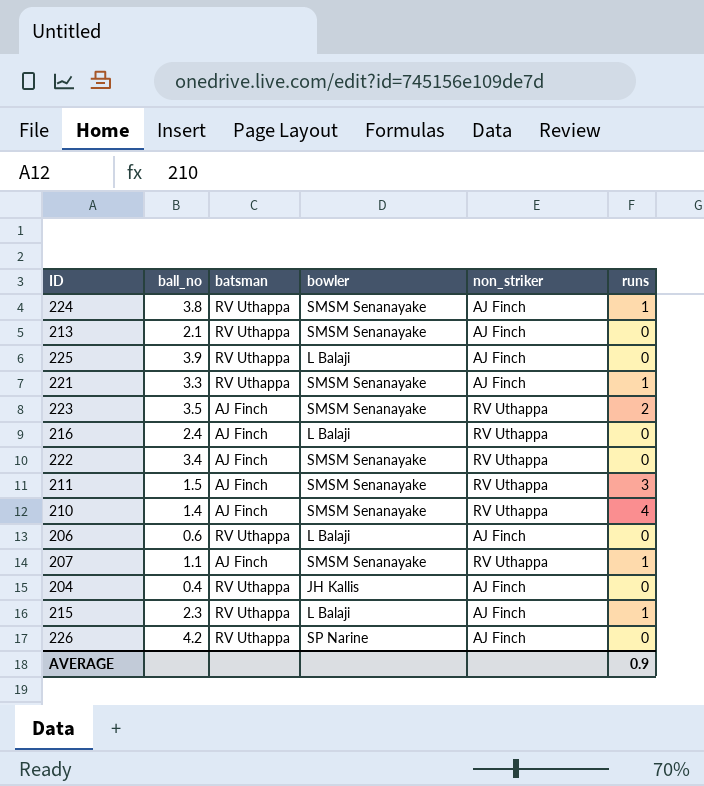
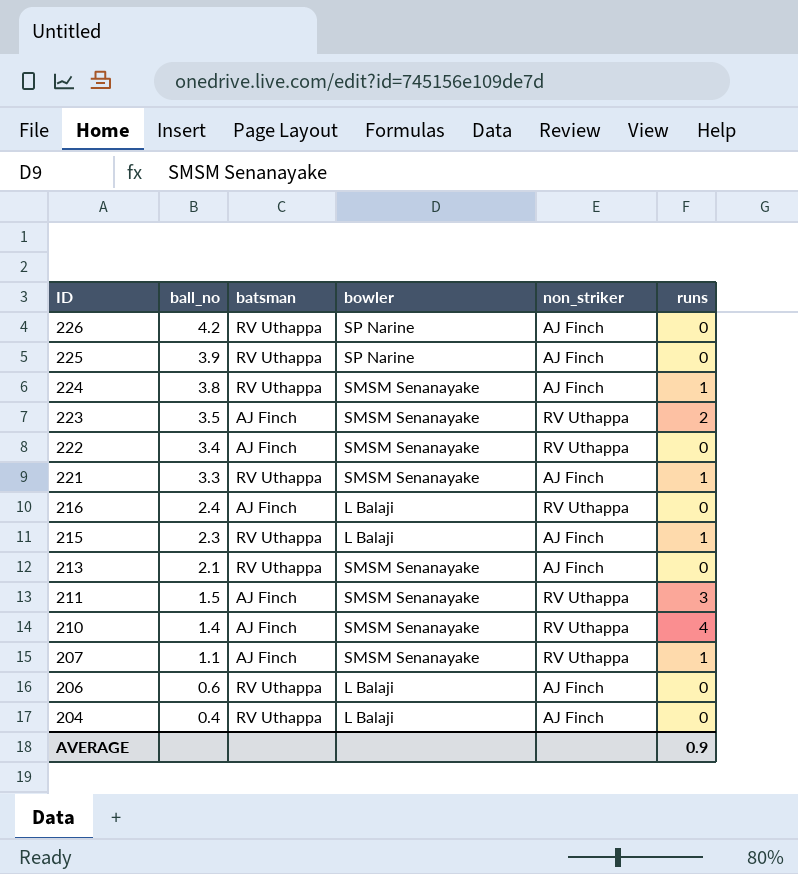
row order: none -> ID descending
225 | bowler: L Balaji -> SP Narine
204 | bowler: JH Kallis -> L Balaji

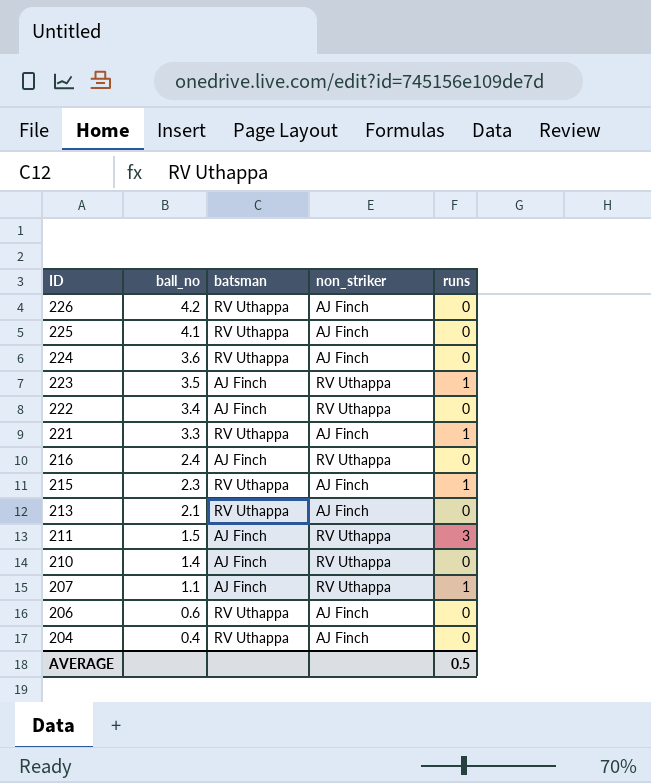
column bowler | position: 4 -> none
225 | ball_no: 3.9 -> 4.1
224 | ball_no: 3.8 -> 3.6
224 | runs: 1 -> 0
223 | runs: 2 -> 1
210 | runs: 4 -> 0
AVERAGE | runs: 0.9 -> 0.5

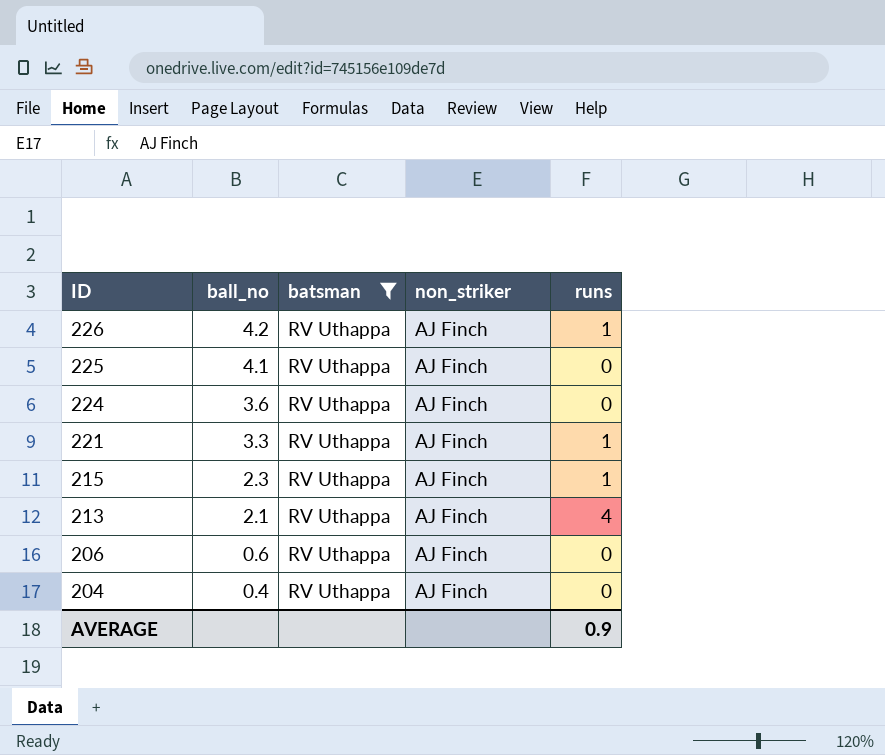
filter: none -> batsman = RV Uthappa
226 | runs: 0 -> 1
213 | runs: 0 -> 4
AVERAGE | runs: 0.5 -> 0.9

